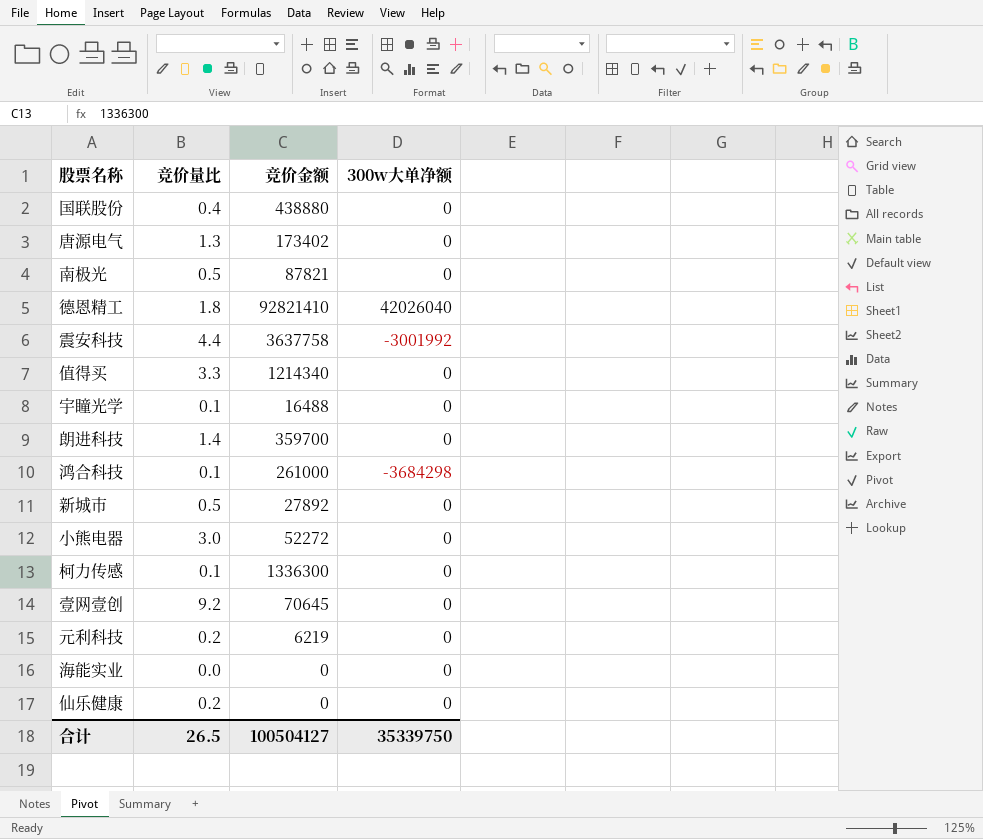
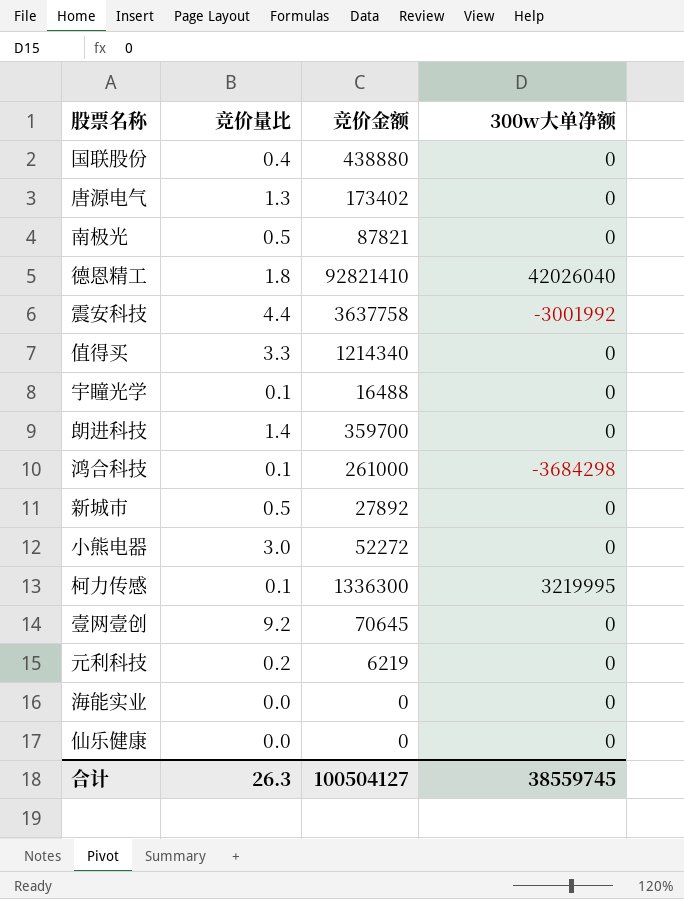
柯力传感 | 300w大单净额: 0 -> 3219995
仙乐健康 | 竞价量比: 0.2 -> 0.0
合计 | 竞价量比: 26.5 -> 26.3
合计 | 300w大单净额: 35339750 -> 38559745

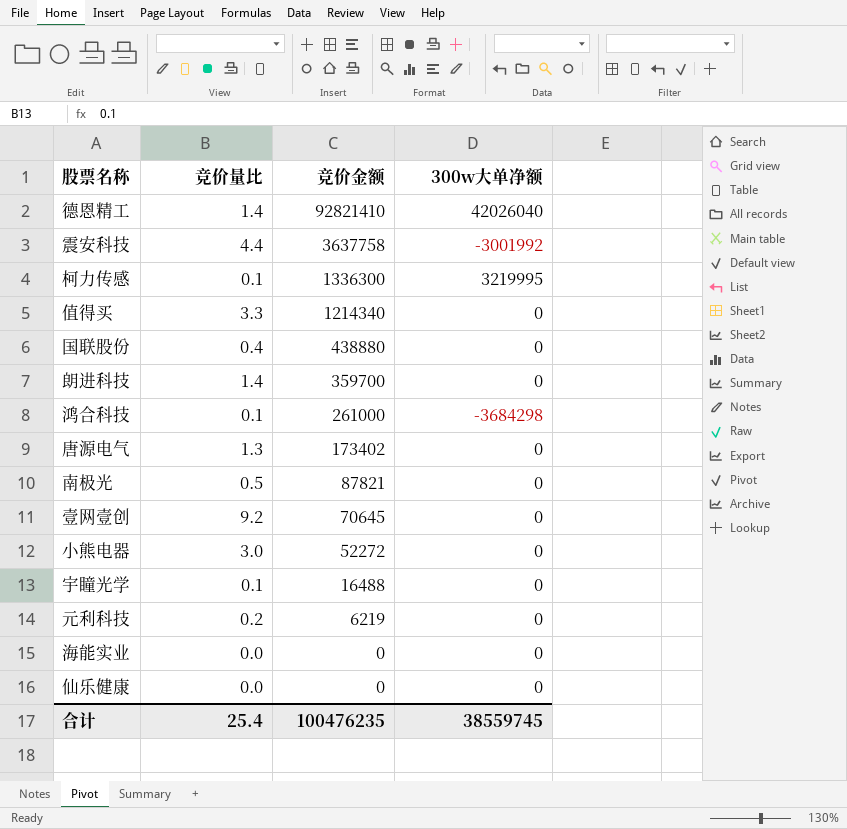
row order: none -> 竞价金额 descending
row 新城市: 0.5 | 27892 | 0 -> none
德恩精工 | 竞价量比: 1.8 -> 1.4
合计 | 竞价量比: 26.3 -> 25.4
合计 | 竞价金额: 100504127 -> 100476235

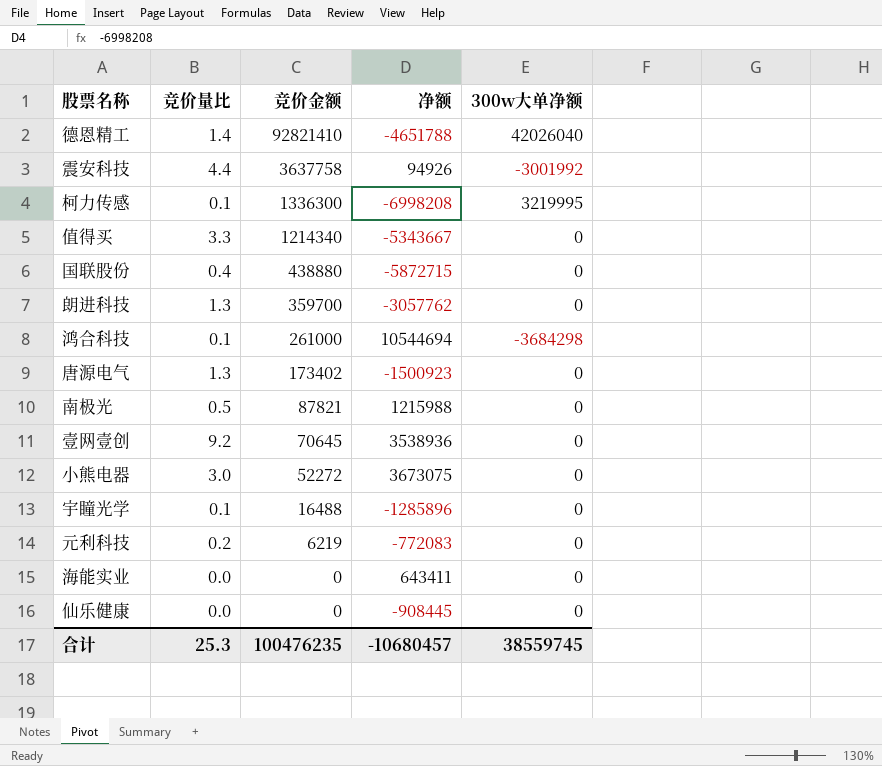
column 净额 | position: none -> 4
朗进科技 | 竞价量比: 1.4 -> 1.3
合计 | 竞价量比: 25.4 -> 25.3

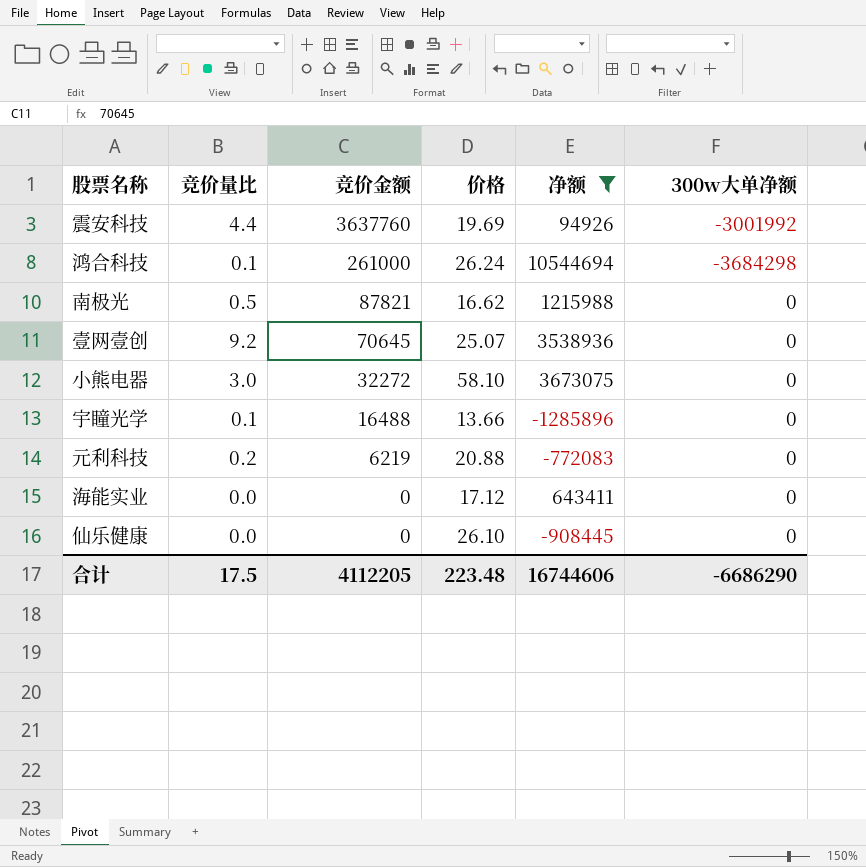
filter: none -> 净额 >= -1285896
column 价格 | position: none -> 4
震安科技 | 竞价金额: 3637758 -> 3637760
小熊电器 | 竞价金额: 52272 -> 32272
合计 | 竞价量比: 25.3 -> 17.5
合计 | 竞价金额: 100476235 -> 4112205
合计 | 净额: -10680457 -> 16744606
合计 | 300w大单净额: 38559745 -> -6686290

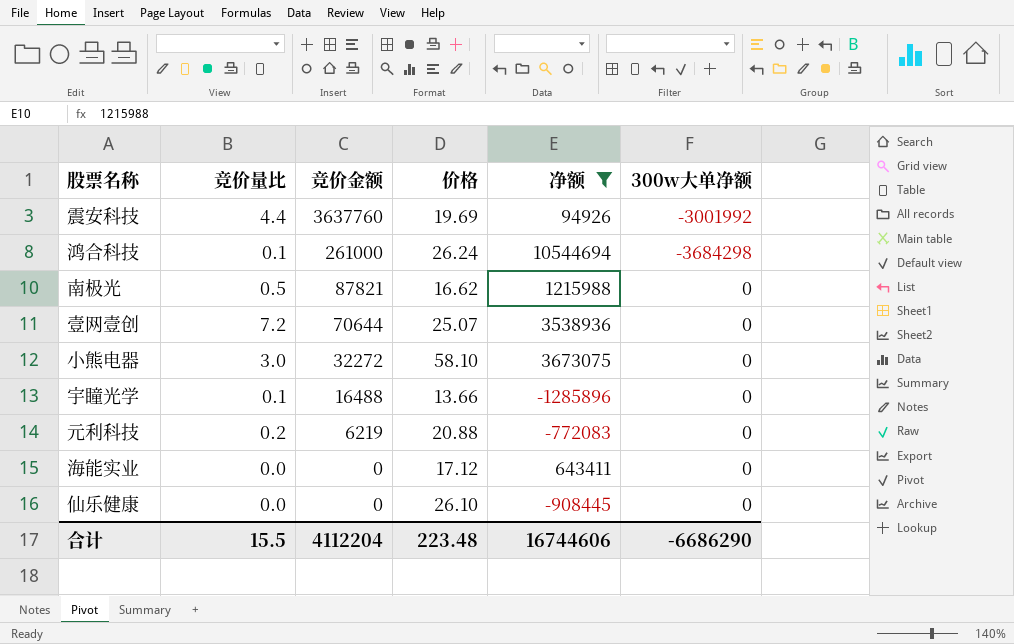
壹网壹创 | 竞价量比: 9.2 -> 7.2
壹网壹创 | 竞价金额: 70645 -> 70644
合计 | 竞价量比: 17.5 -> 15.5
合计 | 竞价金额: 4112205 -> 4112204

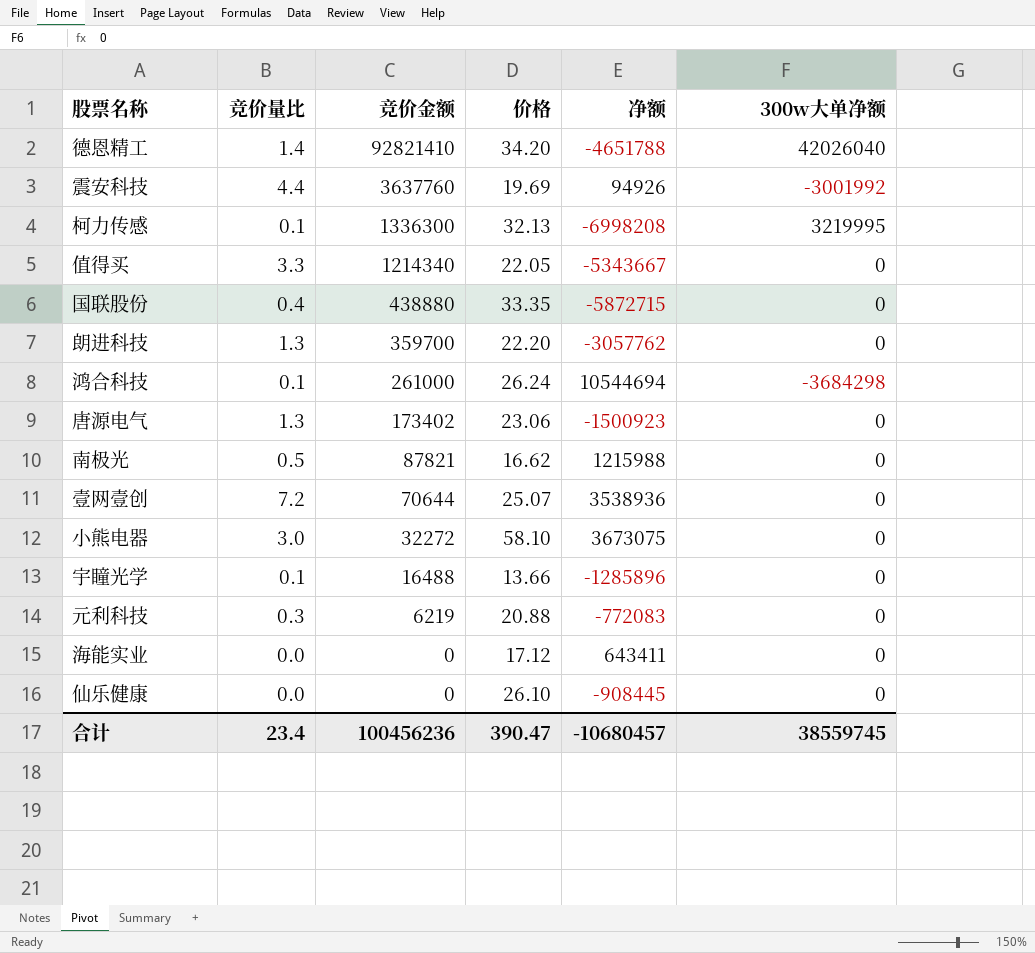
filter: 净额 >= -1285896 -> none
元利科技 | 竞价量比: 0.2 -> 0.3
合计 | 竞价量比: 15.5 -> 23.4
合计 | 竞价金额: 4112204 -> 100456236
合计 | 价格: 223.48 -> 390.47
合计 | 净额: 16744606 -> -10680457
合计 | 300w大单净额: -6686290 -> 38559745

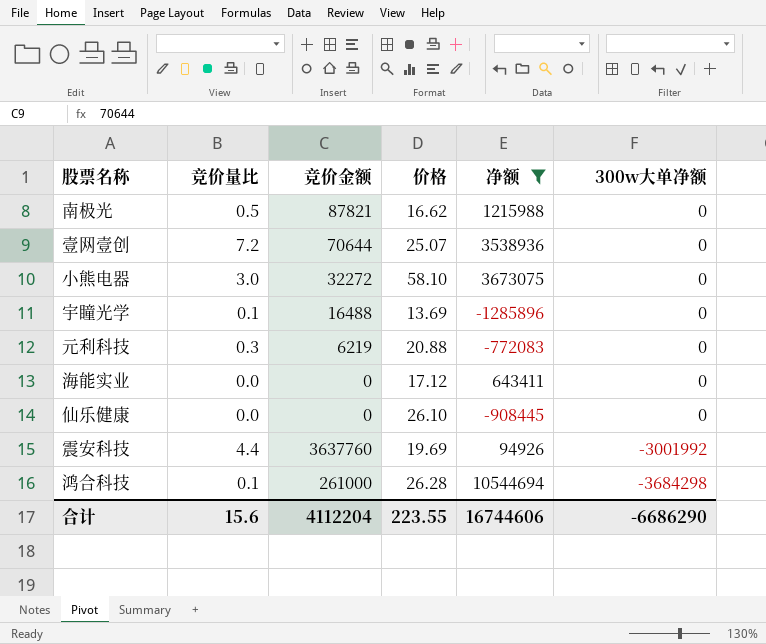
filter: none -> 净额 >= -1285896
row order: 竞价金额 descending -> 300w大单净额 descending
宇瞳光学 | 价格: 13.66 -> 13.69
鸿合科技 | 价格: 26.24 -> 26.28
合计 | 竞价量比: 23.4 -> 15.6
合计 | 竞价金额: 100456236 -> 4112204
合计 | 价格: 390.47 -> 223.55
合计 | 净额: -10680457 -> 16744606
合计 | 300w大单净额: 38559745 -> -6686290

